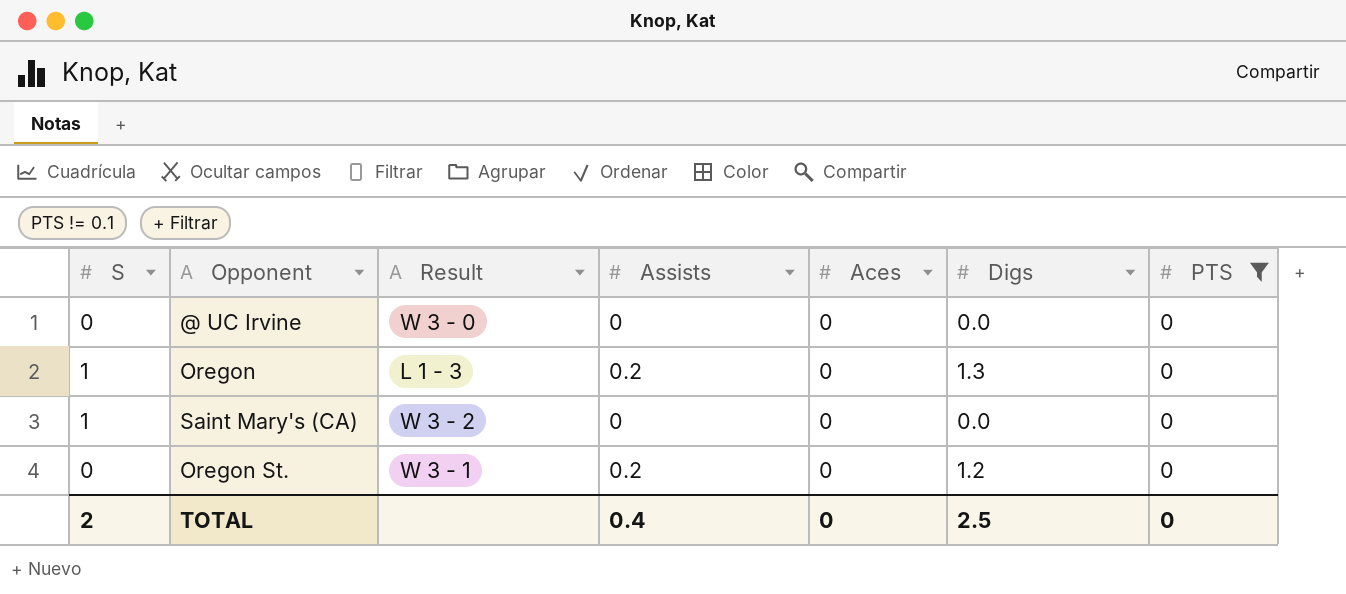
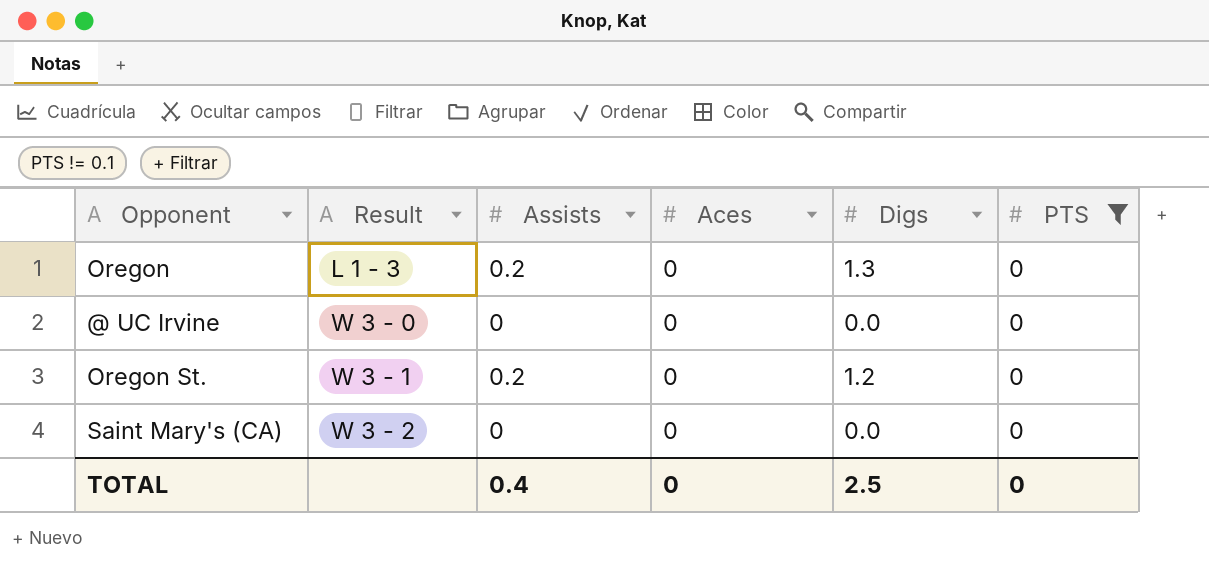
row order: none -> Result ascending
column S | position: 1 -> none

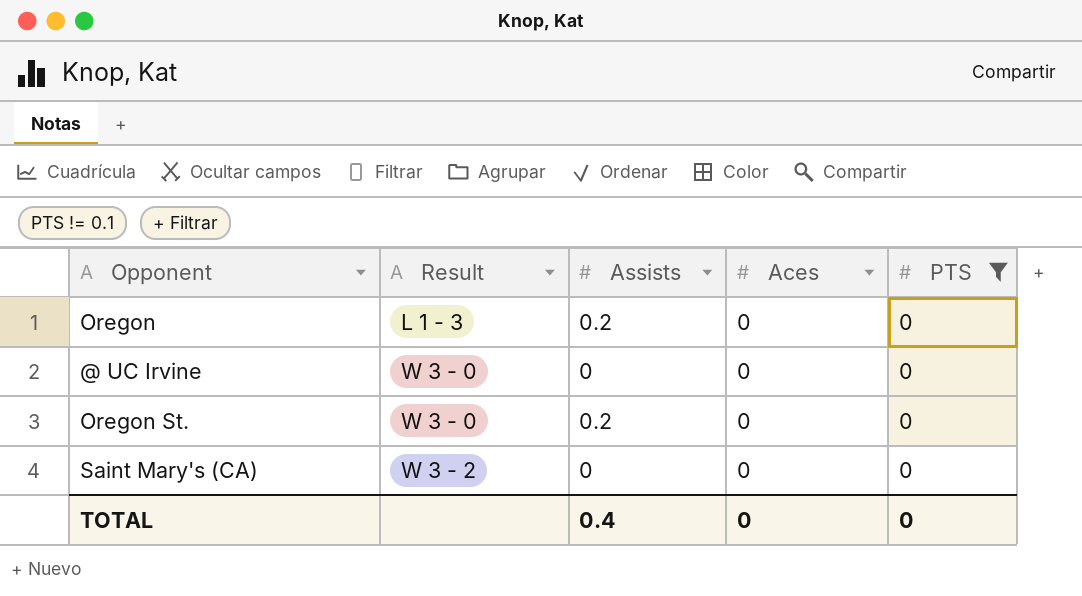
column Digs | position: 5 -> none
Oregon St. | Result: W 3 - 1 -> W 3 - 0

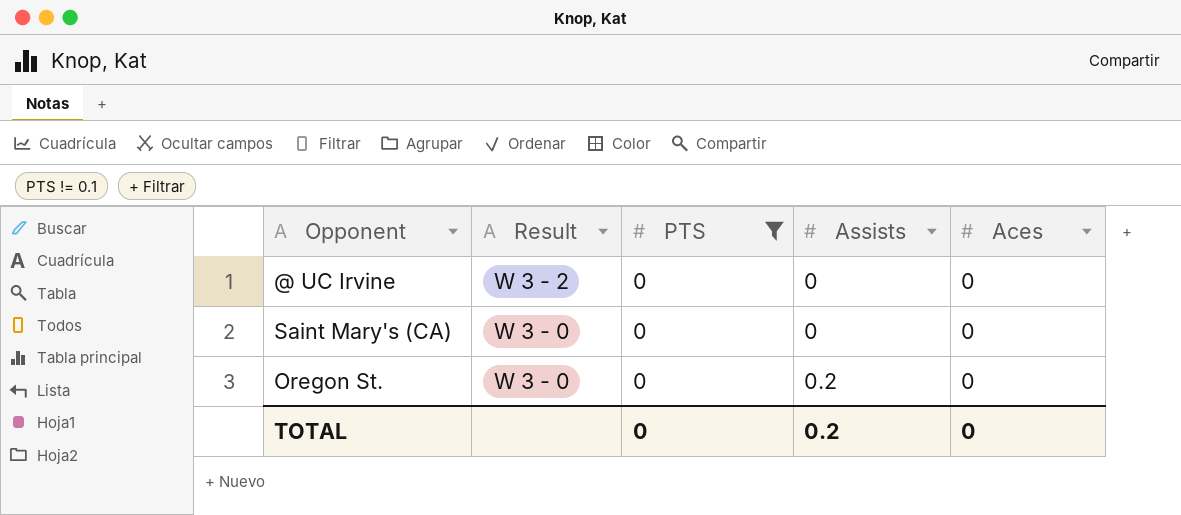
row order: Result ascending -> Result descending
column PTS | position: 5 -> 3
row Oregon: L 1 - 3 | 0.2 | 0 | 0 -> none
@ UC Irvine | Result: W 3 - 0 -> W 3 - 2
Saint Mary's (CA) | Result: W 3 - 2 -> W 3 - 0
TOTAL | Assists: 0.4 -> 0.2

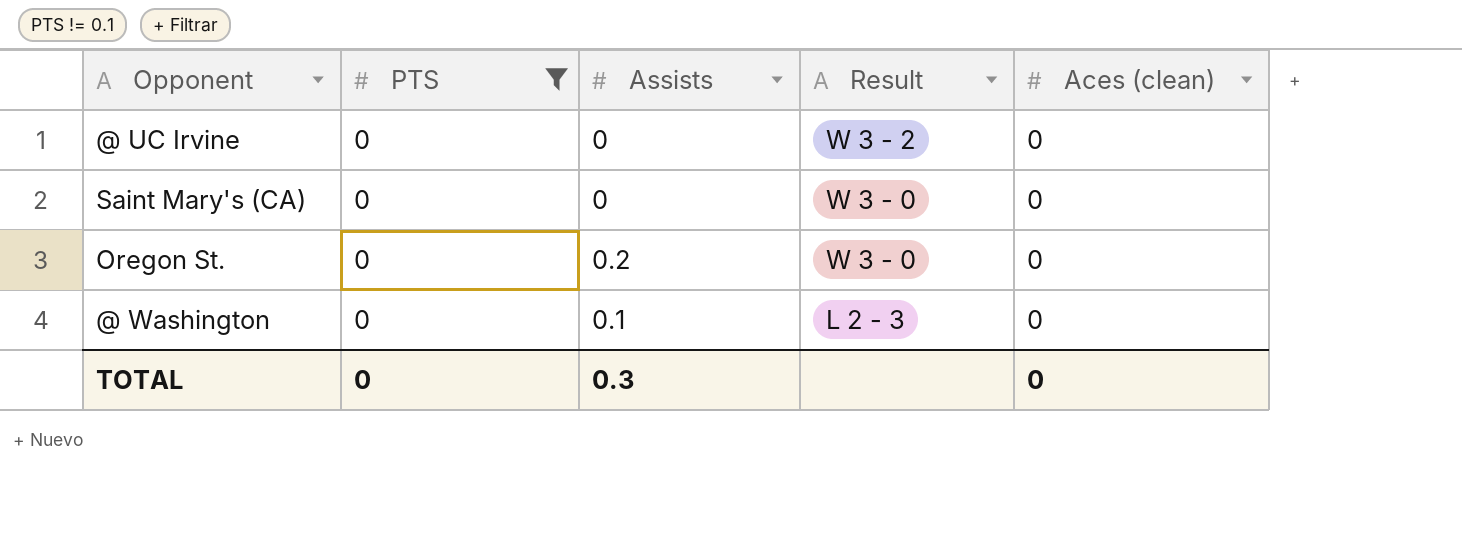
column Result | position: 2 -> 4
column name: Aces -> Aces (clean)
row @ Washington: none -> 0 | 0.1 | L 2 - 3 | 0
TOTAL | Assists: 0.2 -> 0.3

